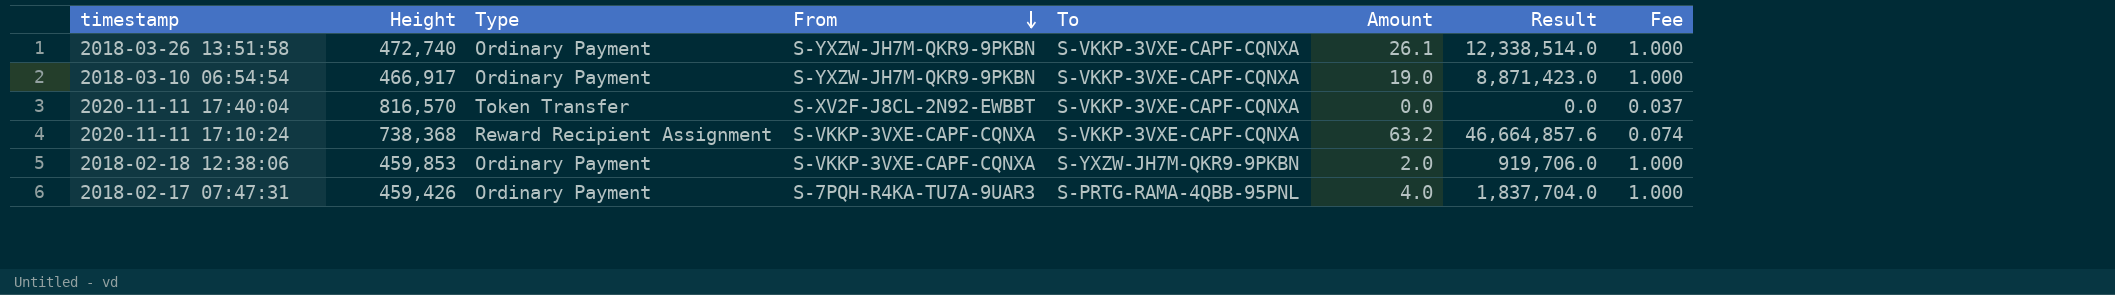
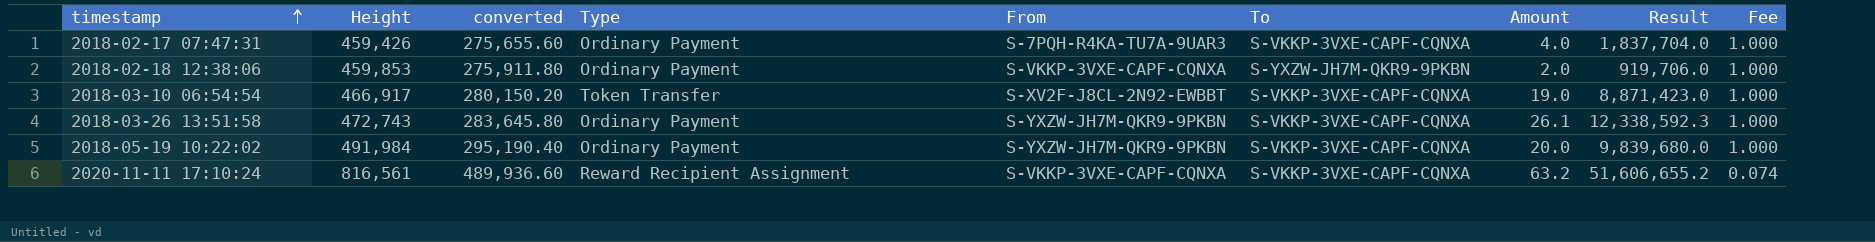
row order: From descending -> timestamp ascending
column converted | formula: none -> [Height] * 0.6
row 2020-11-11 17:40:04: 816,570 | Token Transfer | S-XV2F-J8CL-2N92-EWBBT | S-VKKP-3VXE-CAPF-CQNXA | 0.0 | 0.0 | 0.037 -> none
2018-02-17 07:47:31 | To: S-PRTG-RAMA-4QBB-95PNL -> S-VKKP-3VXE-CAPF-CQNXA
2018-03-10 06:54:54 | Type: Ordinary Payment -> Token Transfer
2018-03-10 06:54:54 | From: S-YXZW-JH7M-QKR9-9PKBN -> S-XV2F-J8CL-2N92-EWBBT
2018-03-26 13:51:58 | Height: 472,740 -> 472,743
2018-03-26 13:51:58 | Result: 12,338,514.0 -> 12,338,592.3
row 2018-05-19 10:22:02: none -> 491,984 | 295,190.40 | Ordinary Payment | S-YXZW-JH7M-QKR9-9PKBN | S-VKKP-3VXE-CAPF-CQNXA | 20.0 | 9,839,680.0 | 1.000
2020-11-11 17:10:24 | Height: 738,368 -> 816,561
2020-11-11 17:10:24 | Result: 46,664,857.6 -> 51,606,655.2

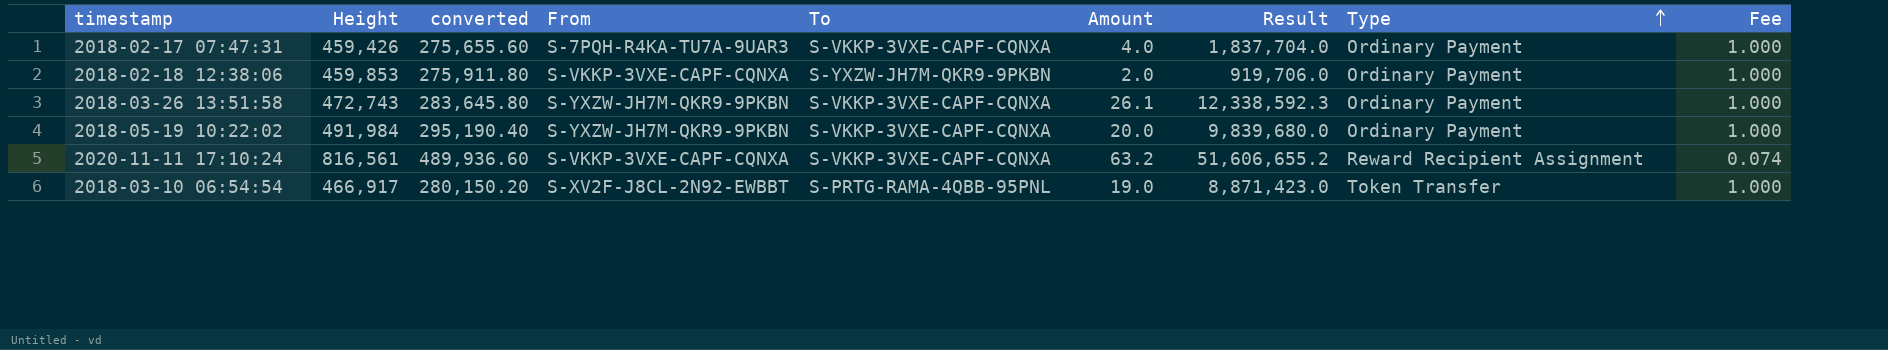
row order: timestamp ascending -> Type ascending
column Type | position: 4 -> 8
2018-03-10 06:54:54 | To: S-VKKP-3VXE-CAPF-CQNXA -> S-PRTG-RAMA-4QBB-95PNL

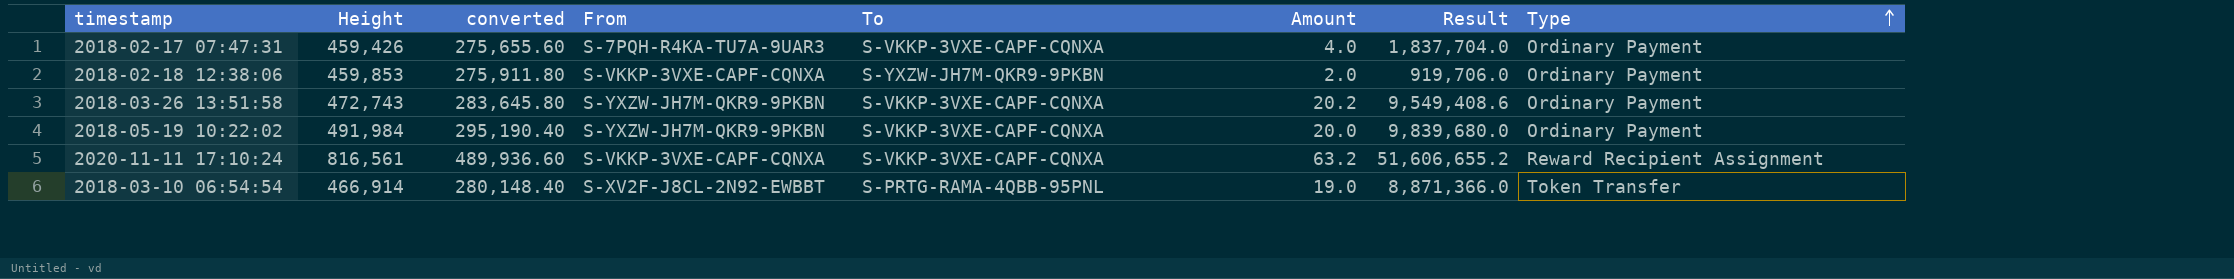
column Fee | position: 9 -> none
2018-03-26 13:51:58 | Amount: 26.1 -> 20.2
2018-03-26 13:51:58 | Result: 12,338,592.3 -> 9,549,408.6
2018-03-10 06:54:54 | Height: 466,917 -> 466,914
2018-03-10 06:54:54 | converted: 280,150.20 -> 280,148.40
2018-03-10 06:54:54 | Result: 8,871,423.0 -> 8,871,366.0

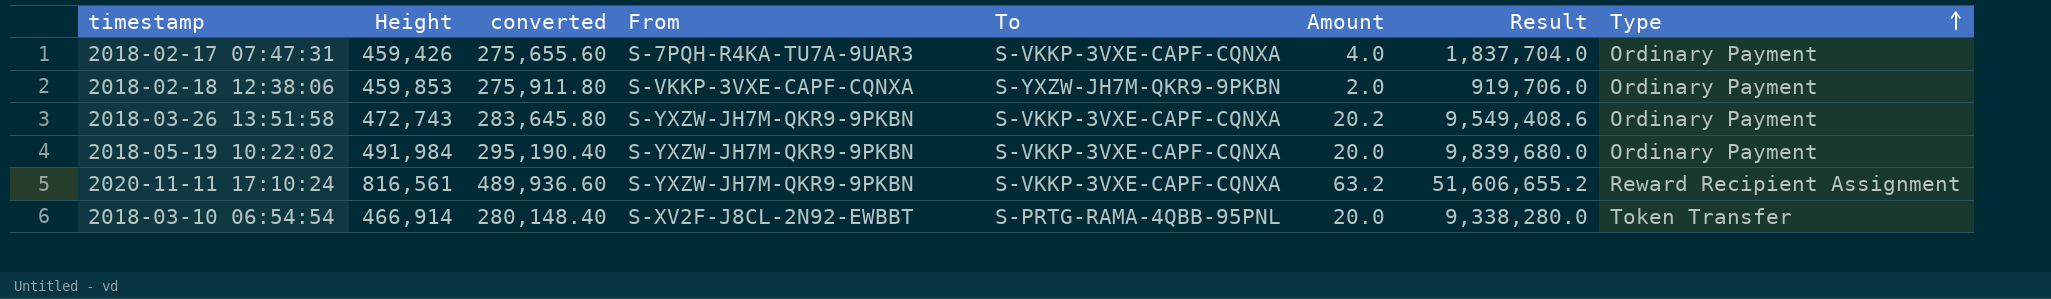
2020-11-11 17:10:24 | From: S-VKKP-3VXE-CAPF-CQNXA -> S-YXZW-JH7M-QKR9-9PKBN
2018-03-10 06:54:54 | Amount: 19.0 -> 20.0
2018-03-10 06:54:54 | Result: 8,871,366.0 -> 9,338,280.0

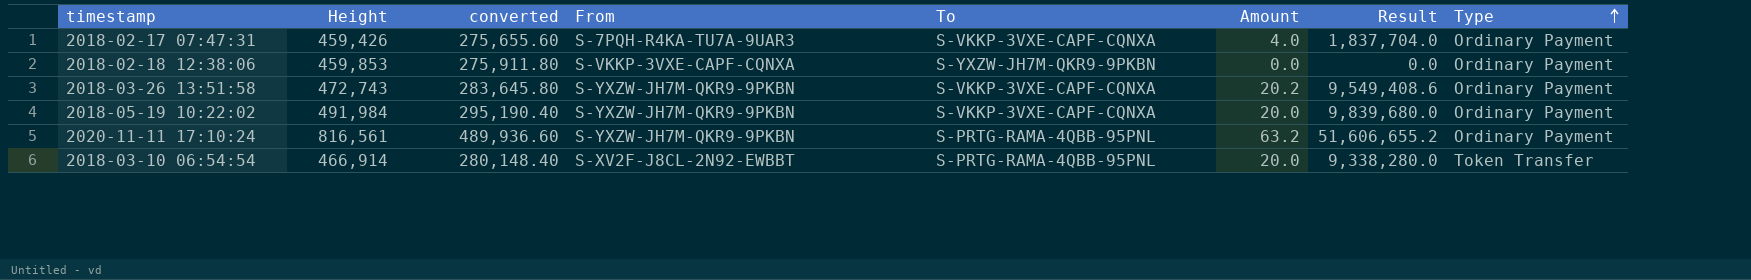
2018-02-18 12:38:06 | Amount: 2.0 -> 0.0
2018-02-18 12:38:06 | Result: 919,706.0 -> 0.0
2020-11-11 17:10:24 | To: S-VKKP-3VXE-CAPF-CQNXA -> S-PRTG-RAMA-4QBB-95PNL
2020-11-11 17:10:24 | Type: Reward Recipient Assignment -> Ordinary Payment

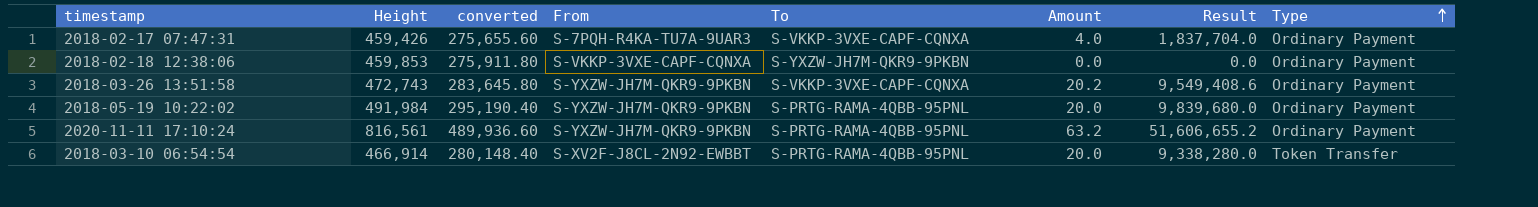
2018-05-19 10:22:02 | To: S-VKKP-3VXE-CAPF-CQNXA -> S-PRTG-RAMA-4QBB-95PNL

